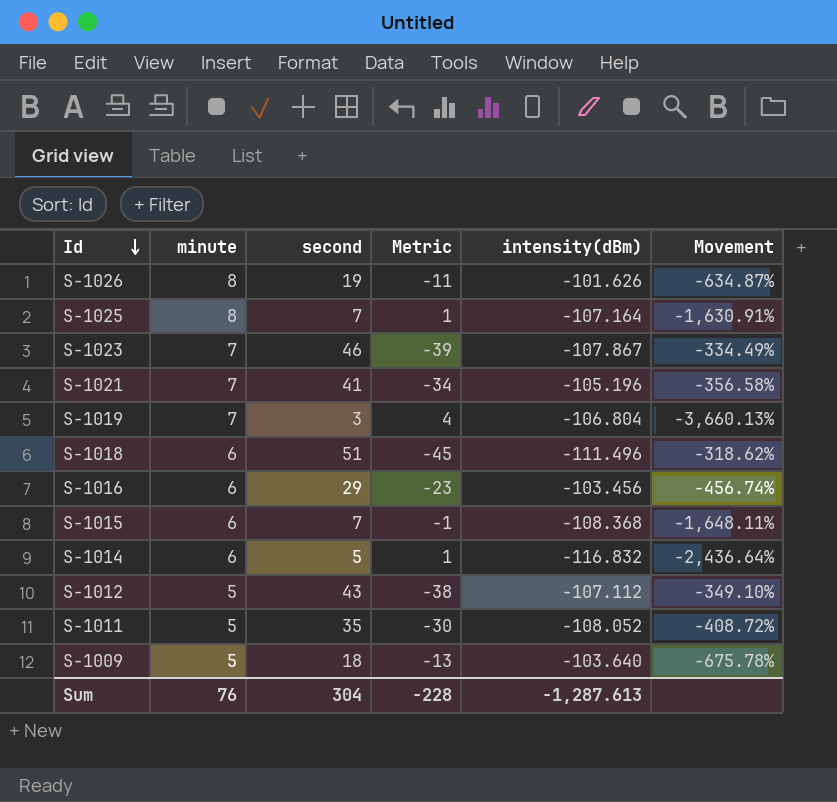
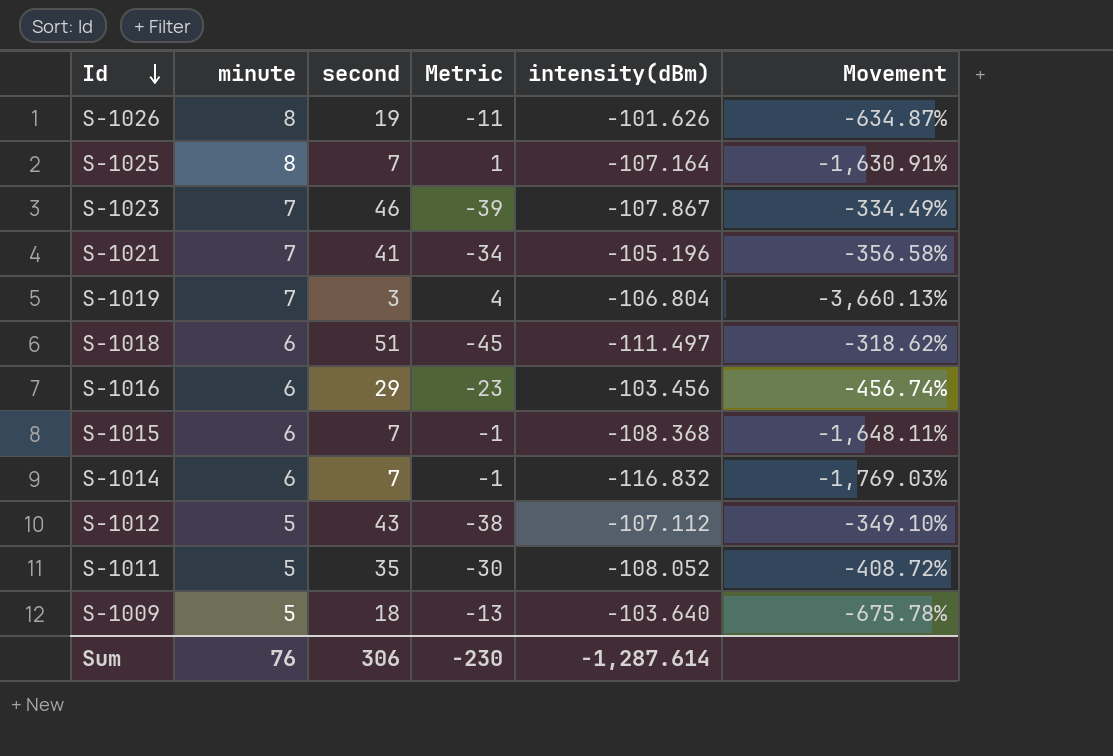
S-1018 | intensity(dBm): -111.496 -> -111.497
S-1014 | second: 5 -> 7
S-1014 | Metric: 1 -> -1
S-1014 | Movement: -2,436.64% -> -1,769.03%
Sum | second: 304 -> 306
Sum | Metric: -228 -> -230
Sum | intensity(dBm): -1,287.613 -> -1,287.614

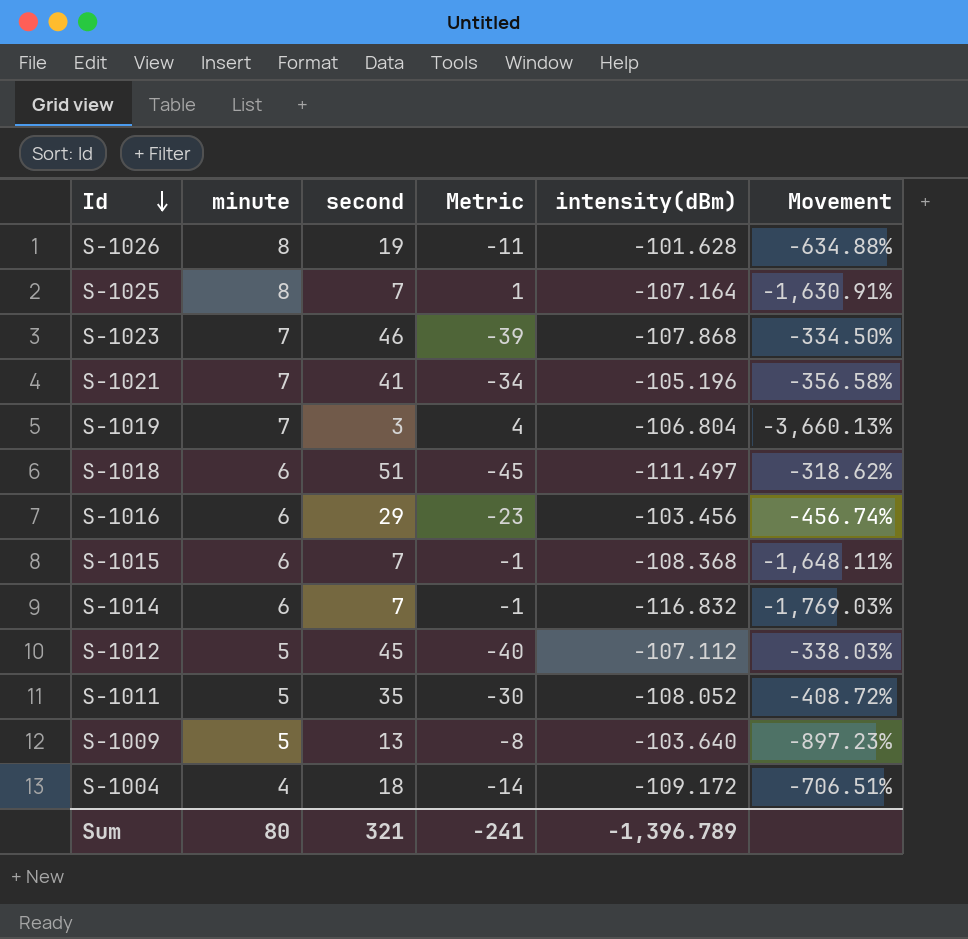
S-1026 | intensity(dBm): -101.626 -> -101.628
S-1026 | Movement: -634.87% -> -634.88%
S-1023 | intensity(dBm): -107.867 -> -107.868
S-1023 | Movement: -334.49% -> -334.50%
S-1012 | second: 43 -> 45
S-1012 | Metric: -38 -> -40
S-1012 | Movement: -349.10% -> -338.03%
S-1009 | second: 18 -> 13
S-1009 | Metric: -13 -> -8
S-1009 | Movement: -675.78% -> -897.23%
row S-1004: none -> 4 | 18 | -14 | -109.172 | -706.51%
Sum | minute: 76 -> 80
Sum | second: 306 -> 321
Sum | Metric: -230 -> -241
Sum | intensity(dBm): -1,287.614 -> -1,396.789

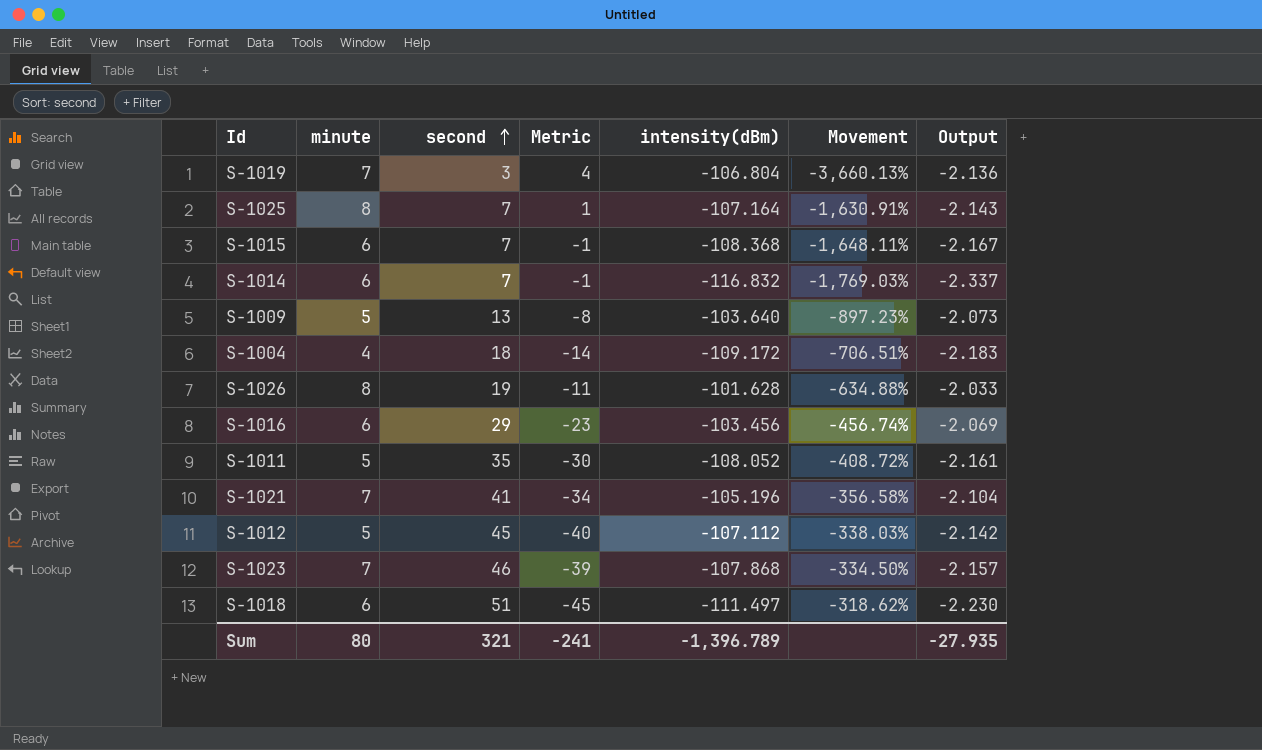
row order: Id descending -> second ascending
column Output | formula: none -> [intensity(dBm)] * 0.02

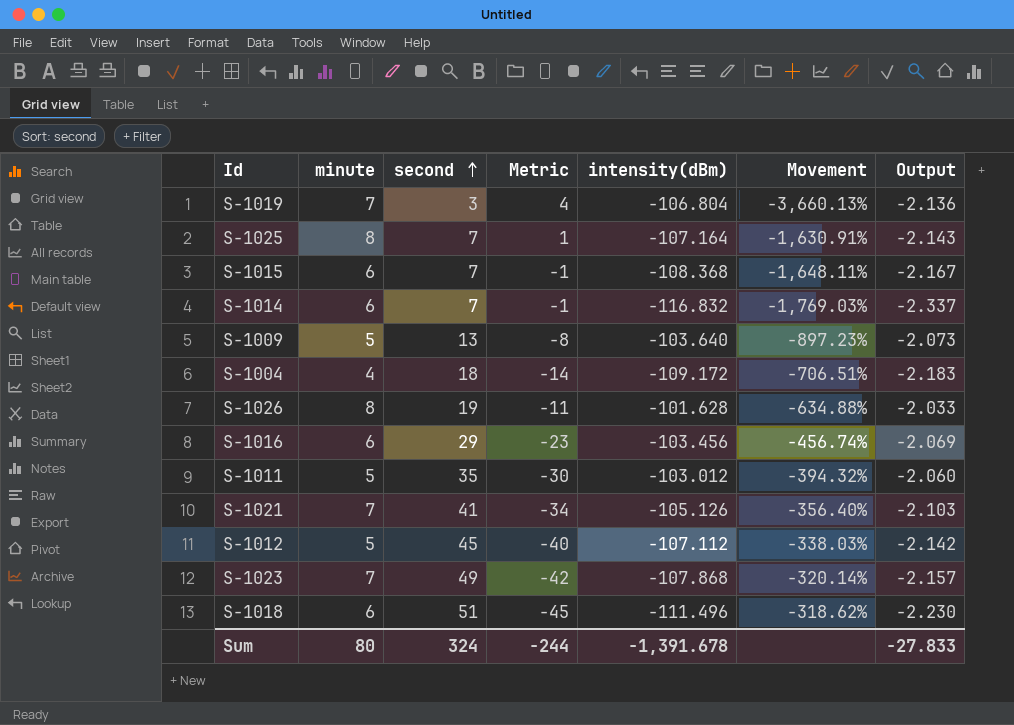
S-1011 | intensity(dBm): -108.052 -> -103.012
S-1011 | Movement: -408.72% -> -394.32%
S-1011 | Output: -2.161 -> -2.060
S-1021 | intensity(dBm): -105.196 -> -105.126
S-1021 | Movement: -356.58% -> -356.40%
S-1021 | Output: -2.104 -> -2.103
S-1023 | second: 46 -> 49
S-1023 | Metric: -39 -> -42
S-1023 | Movement: -334.50% -> -320.14%
S-1018 | intensity(dBm): -111.497 -> -111.496
Sum | second: 321 -> 324
Sum | Metric: -241 -> -244
Sum | intensity(dBm): -1,396.789 -> -1,391.678
Sum | Output: -27.935 -> -27.833

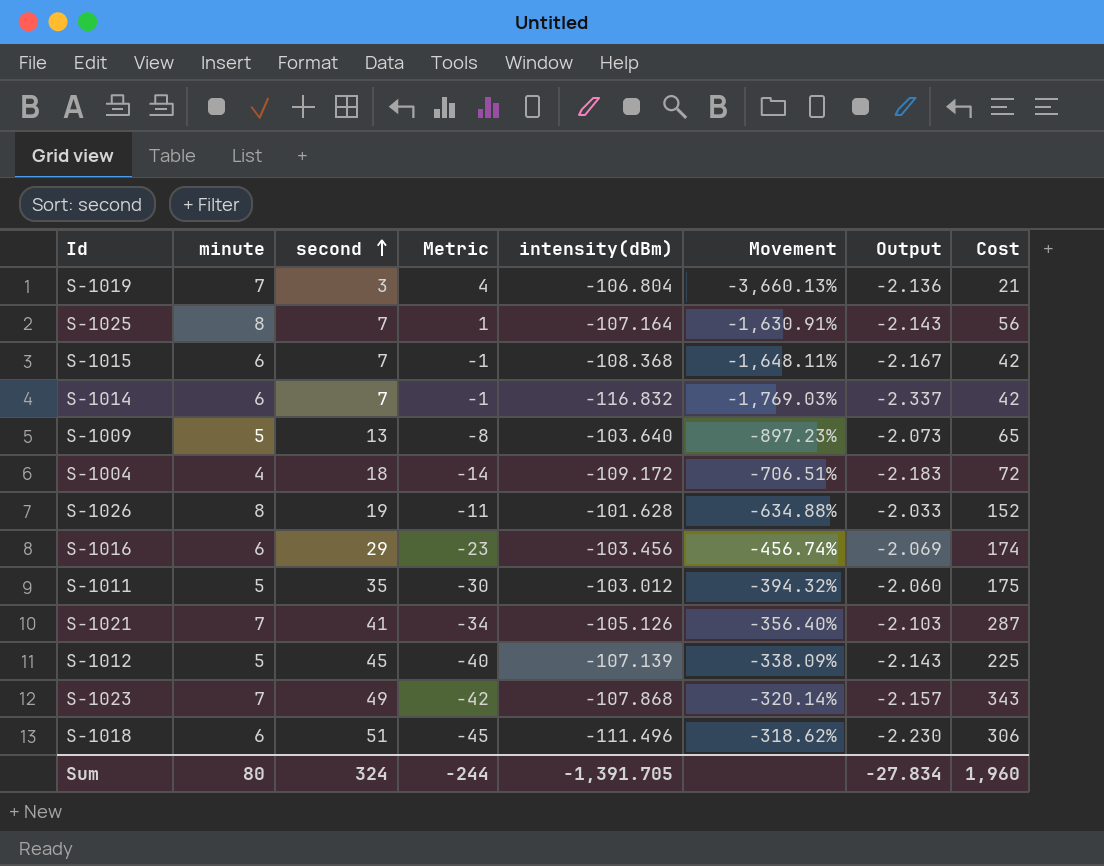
column Cost | formula: none -> [minute] * [second]
S-1012 | intensity(dBm): -107.112 -> -107.139
S-1012 | Movement: -338.03% -> -338.09%
S-1012 | Output: -2.142 -> -2.143
Sum | intensity(dBm): -1,391.678 -> -1,391.705
Sum | Output: -27.833 -> -27.834

